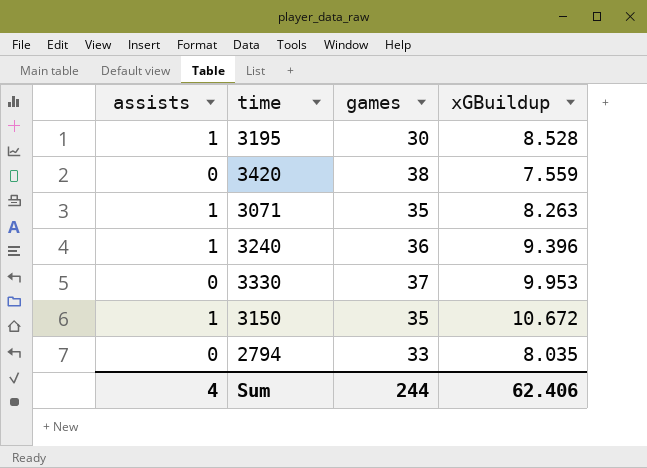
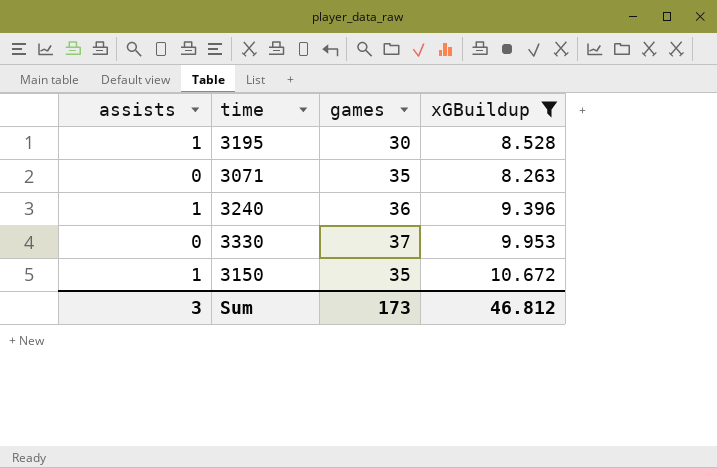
filter: none -> xGBuildup >= 8.263
3071 | assists: 1 -> 0
Sum | assists: 4 -> 3
Sum | games: 244 -> 173
Sum | xGBuildup: 62.406 -> 46.812

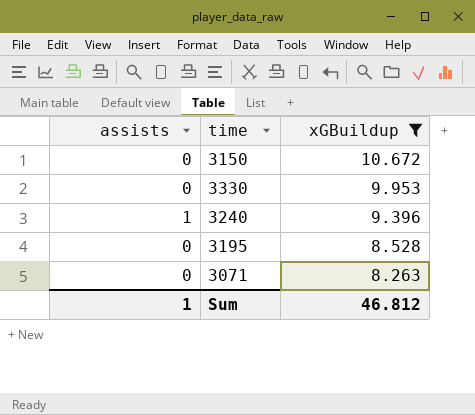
row order: none -> xGBuildup descending
column games | position: 3 -> none
3150 | assists: 1 -> 0
3195 | assists: 1 -> 0
Sum | assists: 3 -> 1

